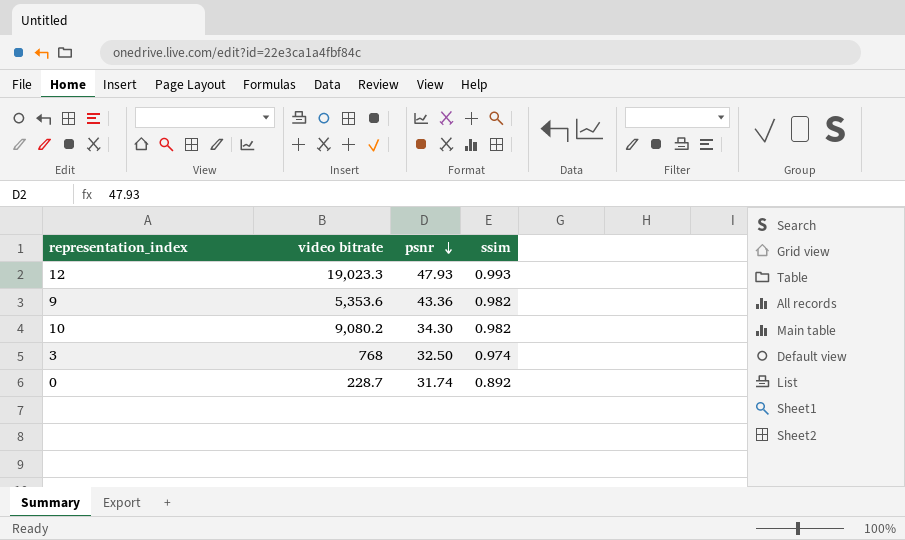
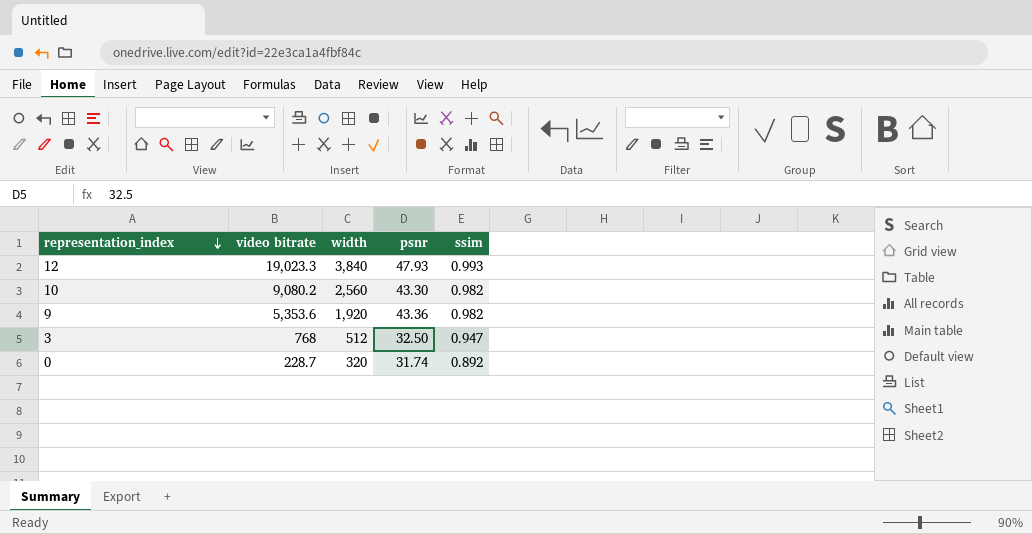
row order: psnr descending -> representation_index descending
column width | position: none -> 3
10 | psnr: 34.30 -> 43.30
3 | ssim: 0.974 -> 0.947

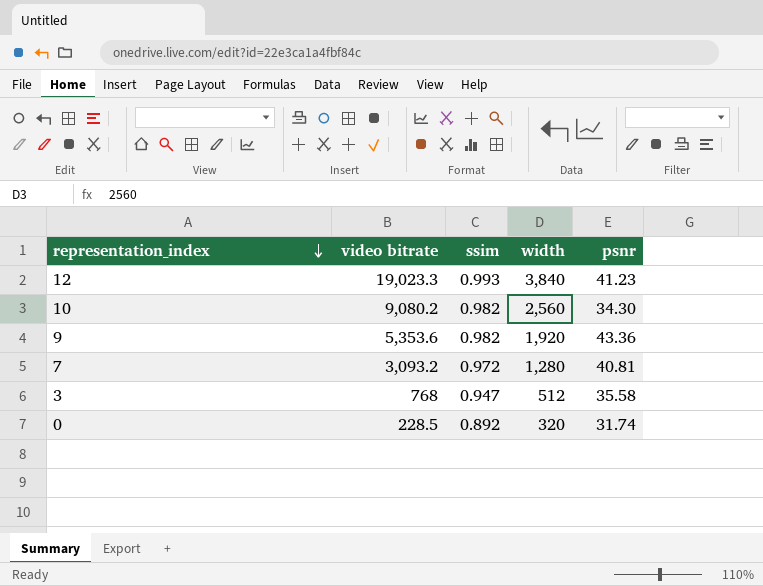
column ssim | position: 5 -> 3
12 | psnr: 47.93 -> 41.23
10 | psnr: 43.30 -> 34.30
row 7: none -> 3,093.2 | 0.972 | 1,280 | 40.81
3 | psnr: 32.50 -> 35.58
0 | video bitrate: 228.7 -> 228.5

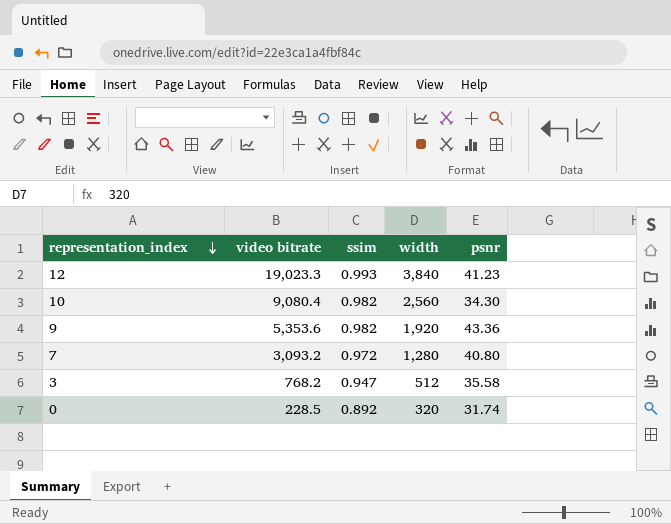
10 | video bitrate: 9,080.2 -> 9,080.4
7 | psnr: 40.81 -> 40.80
3 | video bitrate: 768 -> 768.2

